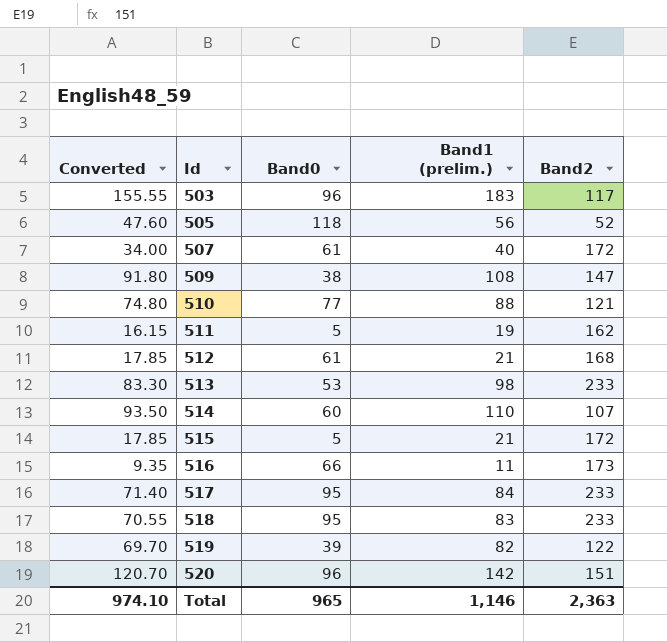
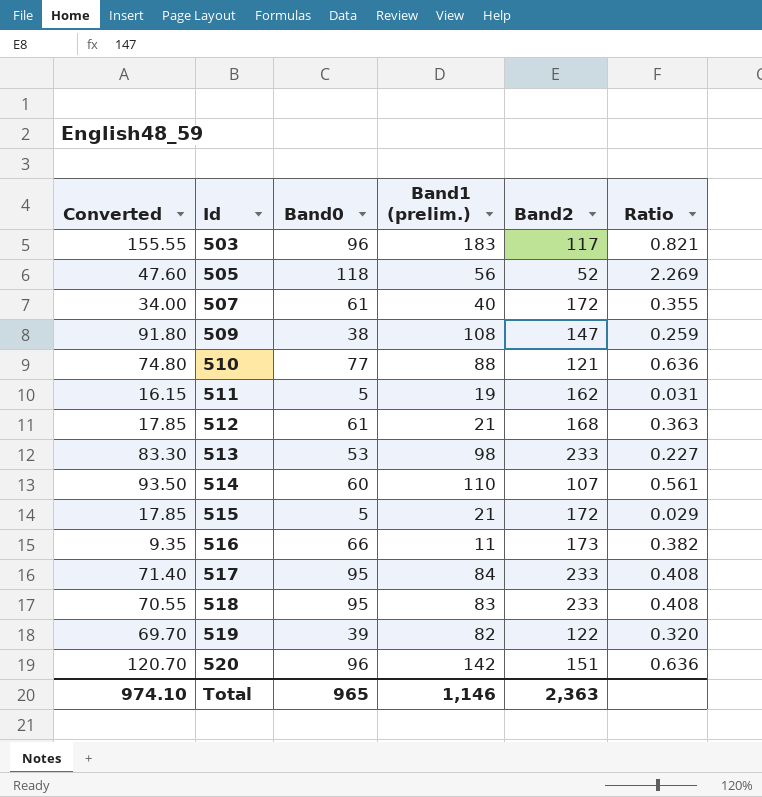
column Ratio | formula: none -> [Band0] / [Band2]

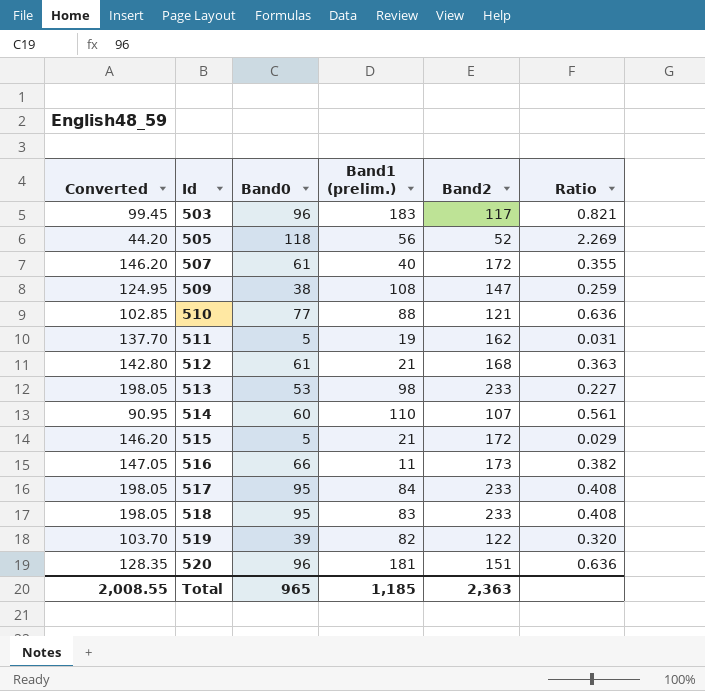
column Converted | formula: [Band1 (prelim.)] * 0.85 -> [Band2] * 0.85
520 | Band1 (prelim.): 142 -> 181
Total | Converted: 974.10 -> 2,008.55
Total | Band1 (prelim.): 1,146 -> 1,185

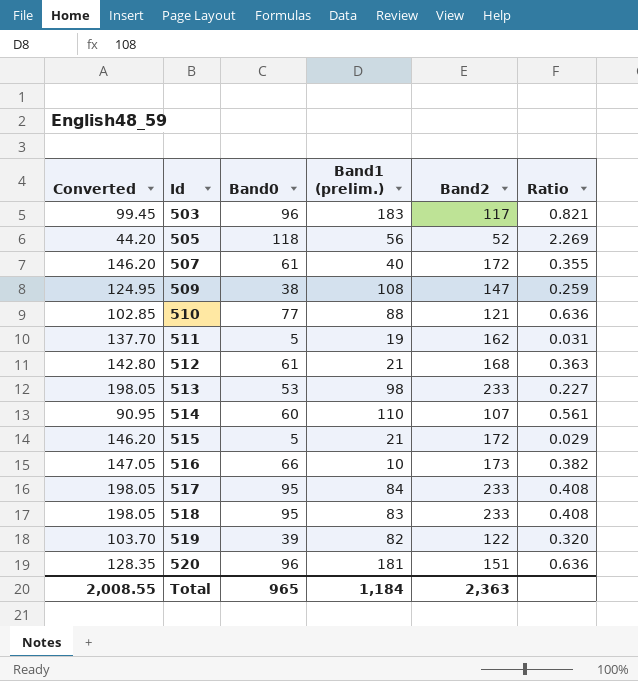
516 | Band1 (prelim.): 11 -> 10
Total | Band1 (prelim.): 1,185 -> 1,184

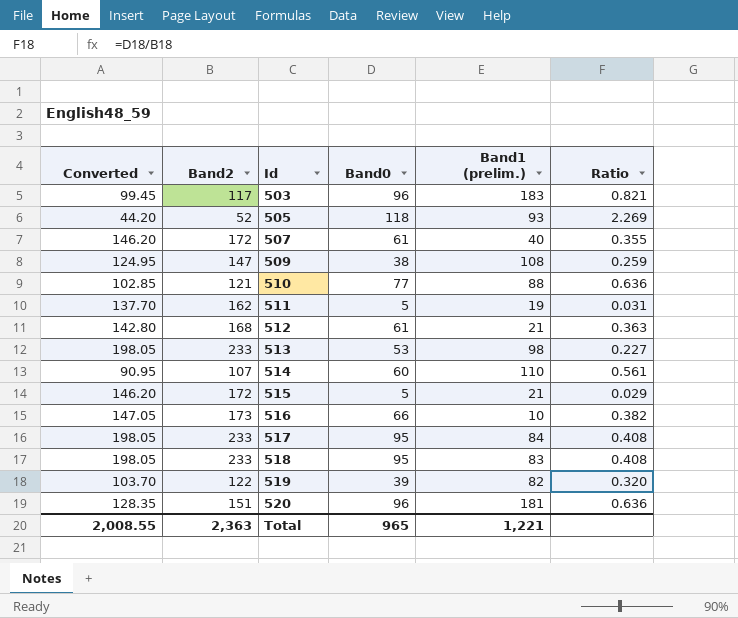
column Band2 | position: 5 -> 2
505 | Band1 (prelim.): 56 -> 93
Total | Band1 (prelim.): 1,184 -> 1,221

